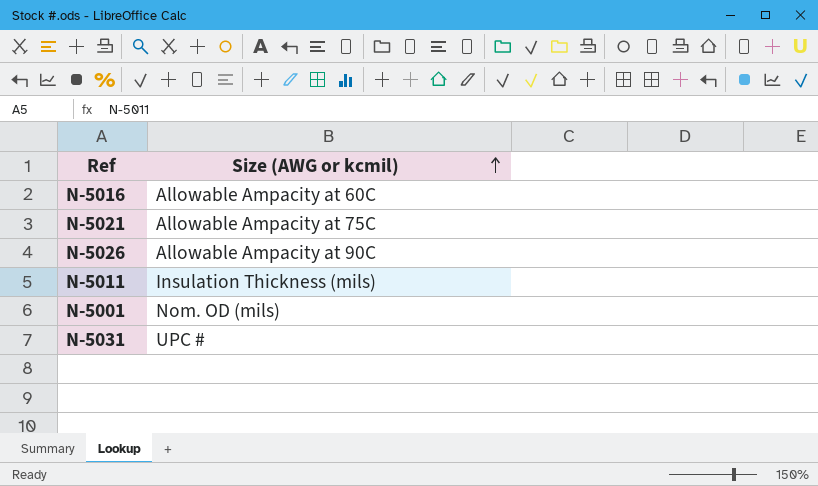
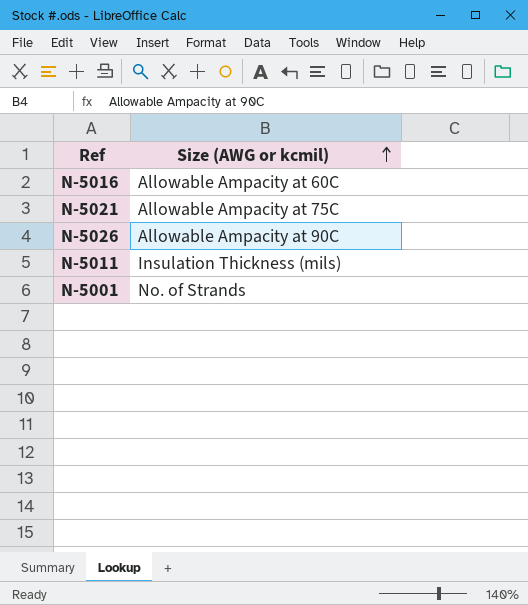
row N-5031: UPC # -> none
N-5001 | Size (AWG or kcmil): Nom. OD (mils) -> No. of Strands

